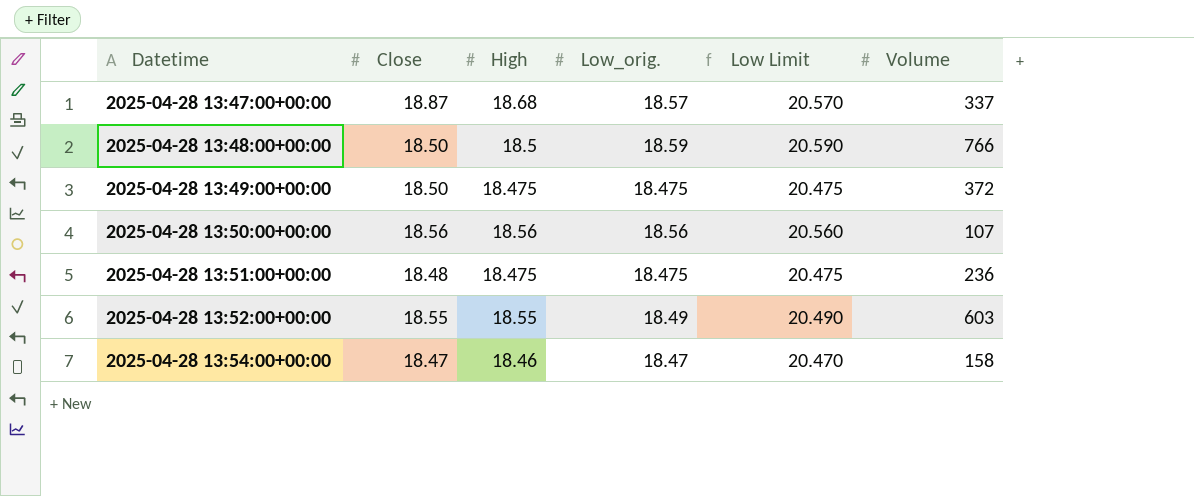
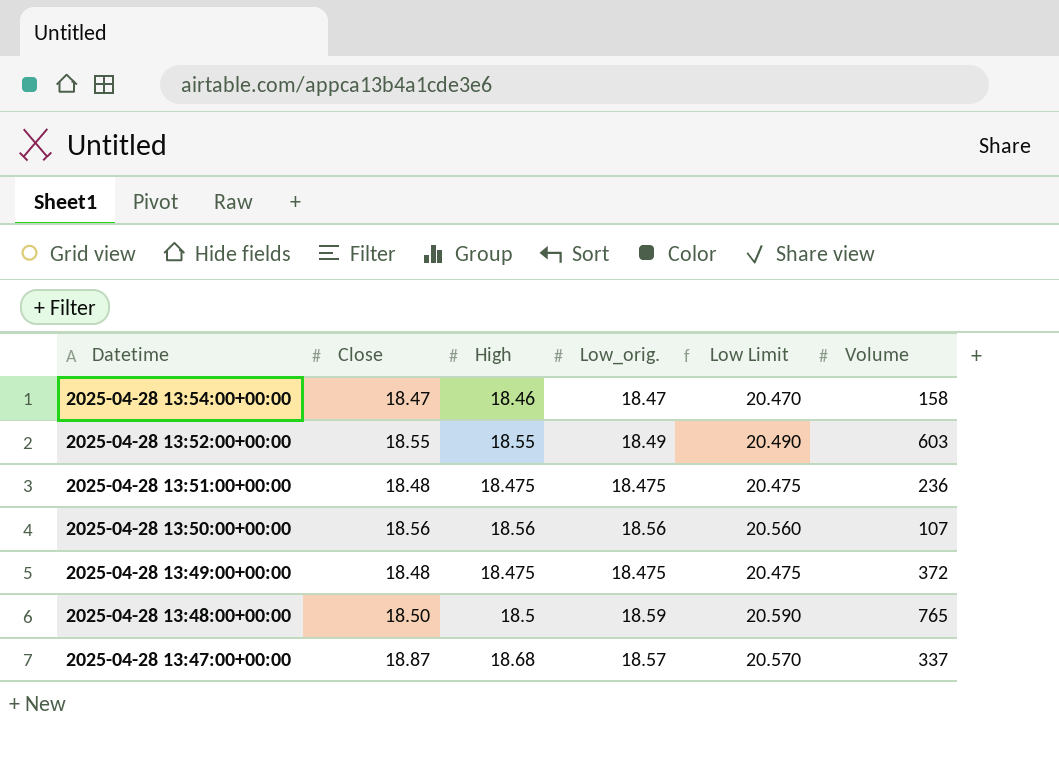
row order: Datetime ascending -> Datetime descending
2025-04-28 13:49:00+00:00 | Close: 18.50 -> 18.48
2025-04-28 13:48:00+00:00 | Volume: 766 -> 765

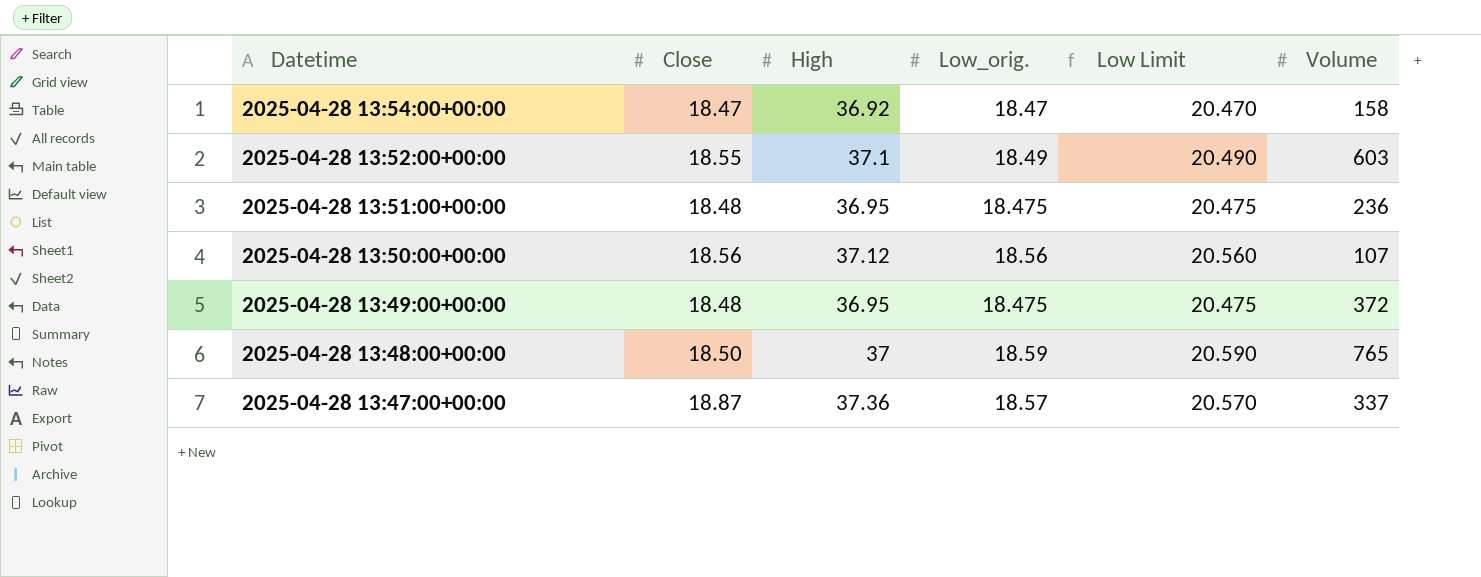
2025-04-28 13:54:00+00:00 | High: 18.46 -> 36.92
2025-04-28 13:52:00+00:00 | High: 18.55 -> 37.1
2025-04-28 13:51:00+00:00 | High: 18.475 -> 36.95
2025-04-28 13:50:00+00:00 | High: 18.56 -> 37.12
2025-04-28 13:49:00+00:00 | High: 18.475 -> 36.95
2025-04-28 13:48:00+00:00 | High: 18.5 -> 37
2025-04-28 13:47:00+00:00 | High: 18.68 -> 37.36

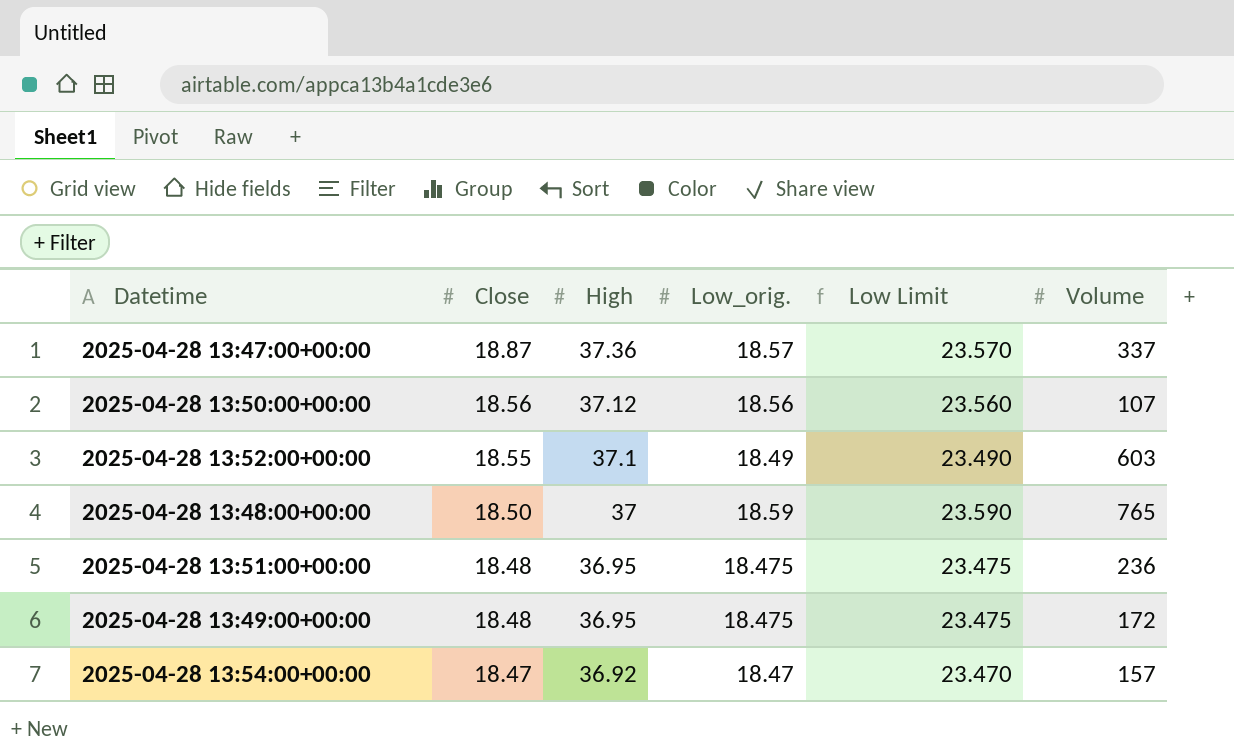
row order: Datetime descending -> Close descending
column Low Limit | formula: [Low_orig.] + 2 -> [Low_orig.] + 5
2025-04-28 13:49:00+00:00 | Volume: 372 -> 172
2025-04-28 13:54:00+00:00 | Volume: 158 -> 157

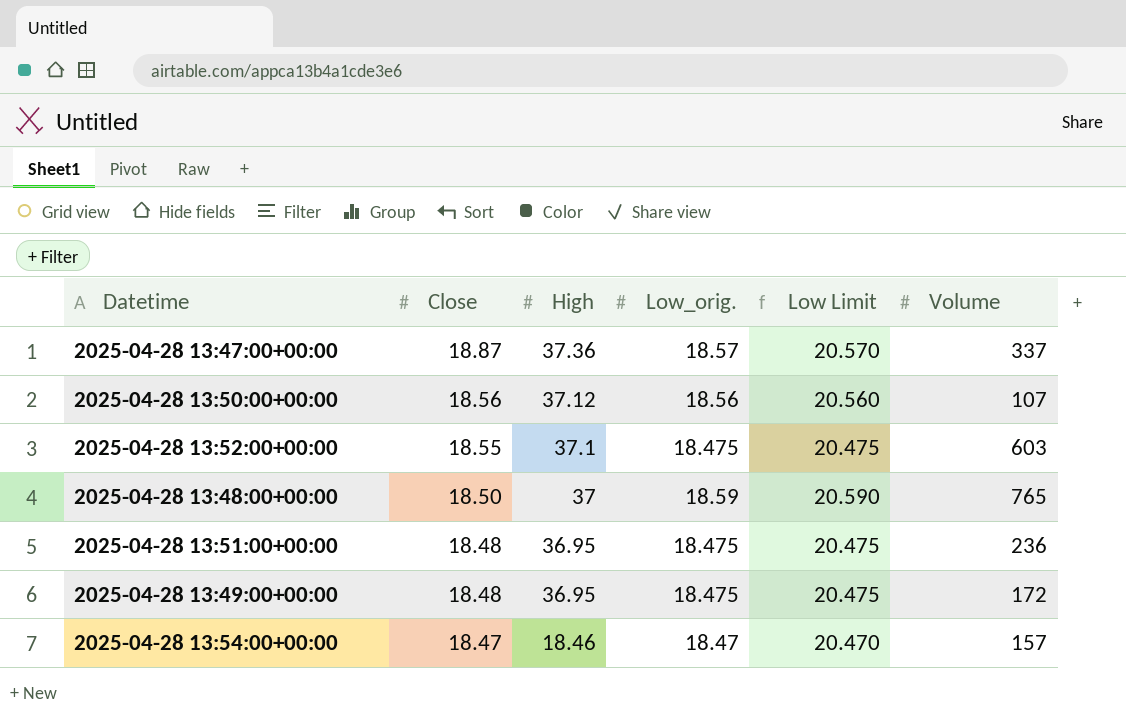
column Low Limit | formula: [Low_orig.] + 5 -> [Low_orig.] + 2
2025-04-28 13:52:00+00:00 | Low_orig.: 18.49 -> 18.475
2025-04-28 13:54:00+00:00 | High: 36.92 -> 18.46

